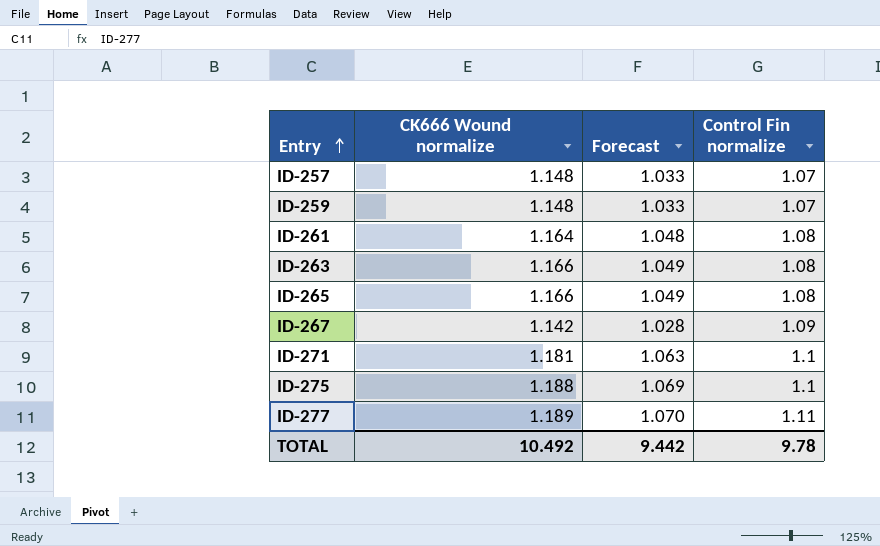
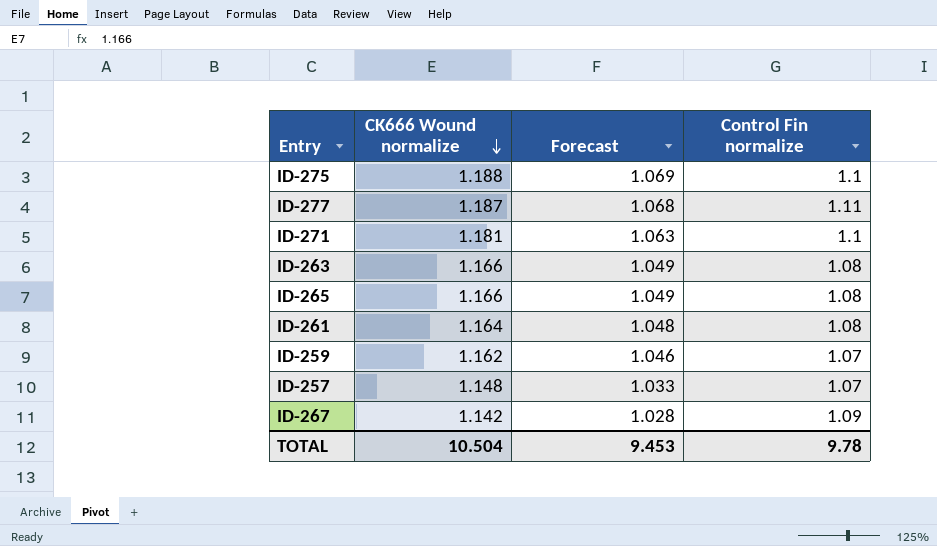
row order: Entry ascending -> CK666 Wound normalize descending
ID-277 | CK666 Wound normalize: 1.189 -> 1.187
ID-277 | Forecast: 1.070 -> 1.068
ID-259 | CK666 Wound normalize: 1.148 -> 1.162
ID-259 | Forecast: 1.033 -> 1.046
TOTAL | CK666 Wound normalize: 10.492 -> 10.504
TOTAL | Forecast: 9.442 -> 9.453

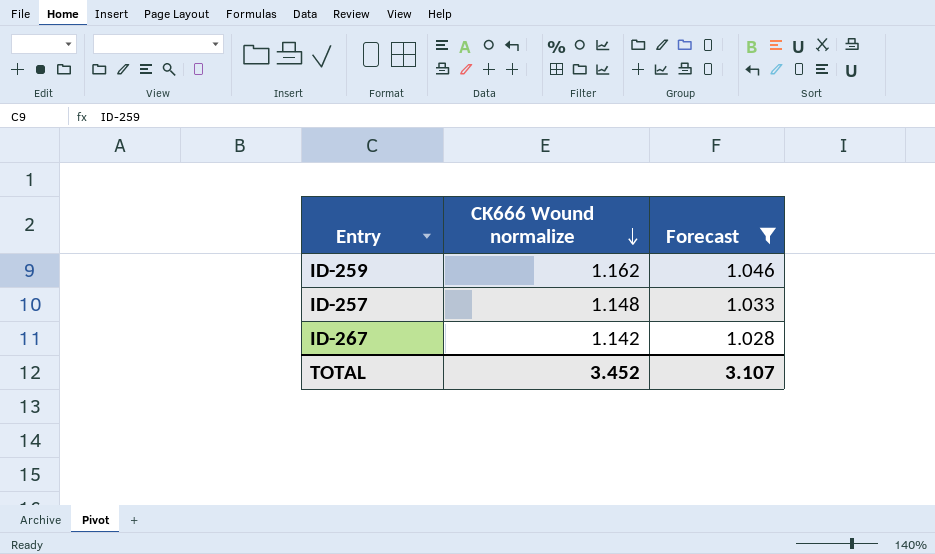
filter: none -> Forecast <= 1.046
column Control Fin normalize | position: 4 -> none
TOTAL | CK666 Wound normalize: 10.504 -> 3.452
TOTAL | Forecast: 9.453 -> 3.107

